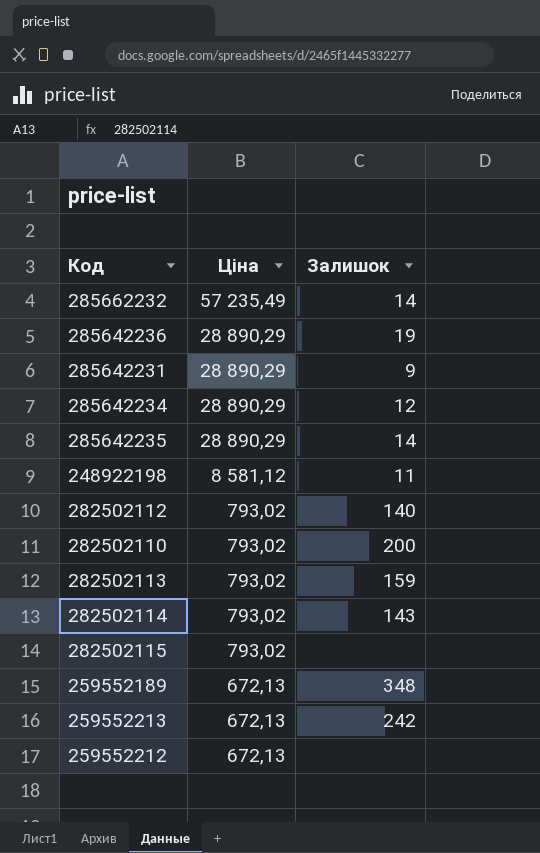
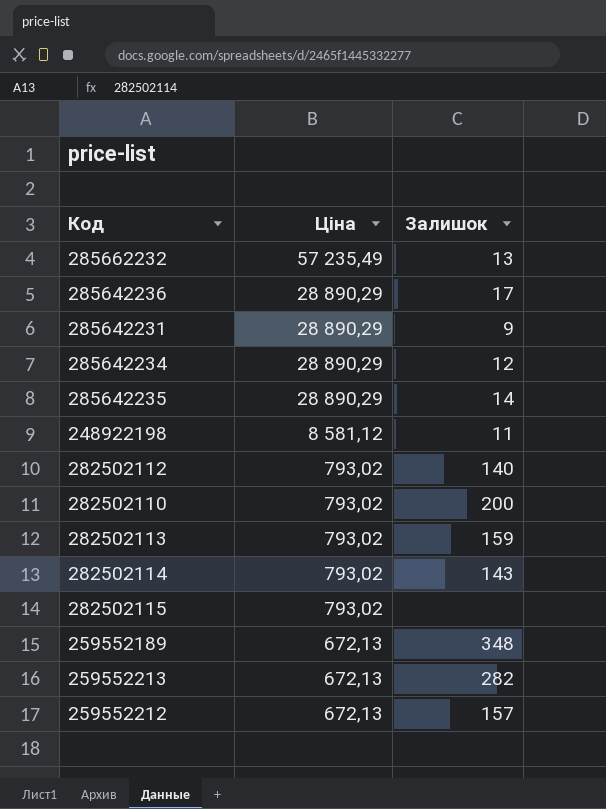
285662232 | Залишок: 14 -> 13
285642236 | Залишок: 19 -> 17
259552213 | Залишок: 242 -> 282
259552212 | Залишок: none -> 157

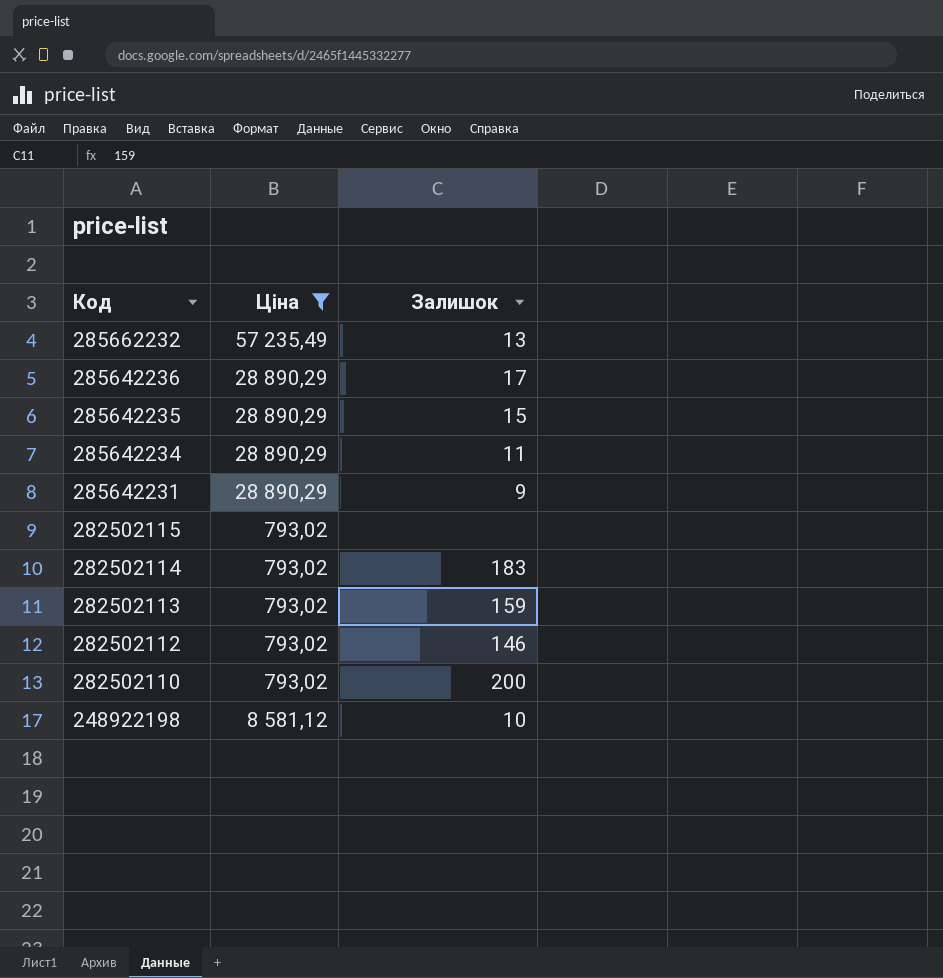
filter: none -> Ціна != 672,13
row order: Ціна descending -> Код descending
285642235 | Залишок: 14 -> 15
285642234 | Залишок: 12 -> 11
282502114 | Залишок: 143 -> 183
282502112 | Залишок: 140 -> 146
248922198 | Залишок: 11 -> 10

